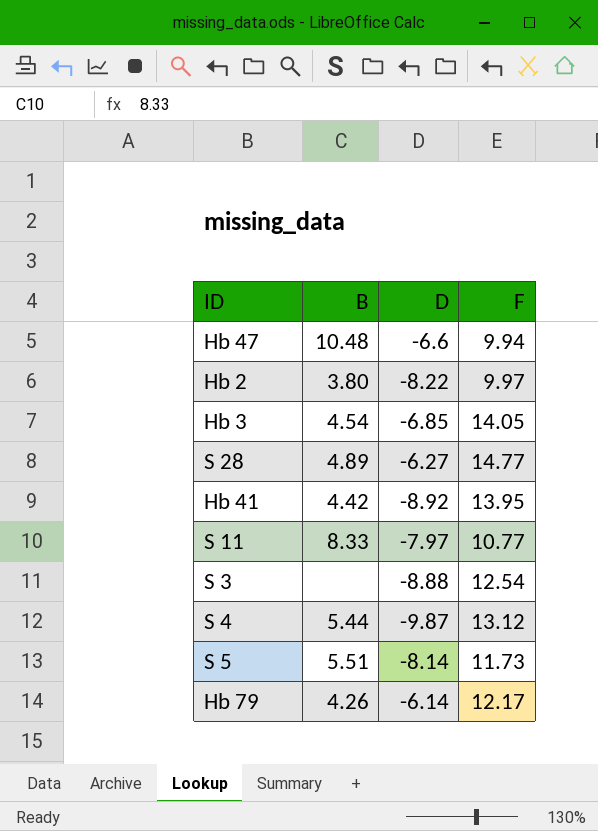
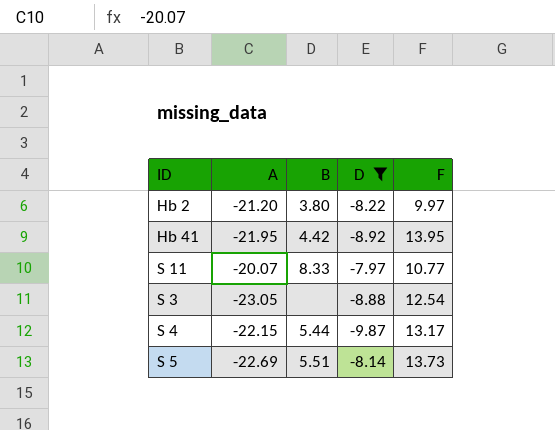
filter: none -> D <= -7.97
column A | position: none -> 2
S 4 | F: 13.12 -> 13.17
S 5 | F: 11.73 -> 13.73

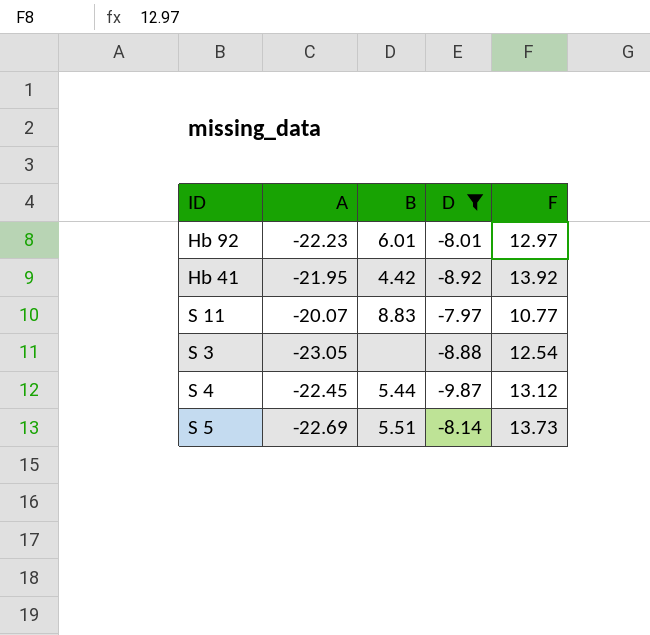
row Hb 2: -21.20 | 3.80 | -8.22 | 9.97 -> none
row Hb 92: none -> -22.23 | 6.01 | -8.01 | 12.97
Hb 41 | F: 13.95 -> 13.92
S 11 | B: 8.33 -> 8.83
S 4 | A: -22.15 -> -22.45
S 4 | F: 13.17 -> 13.12

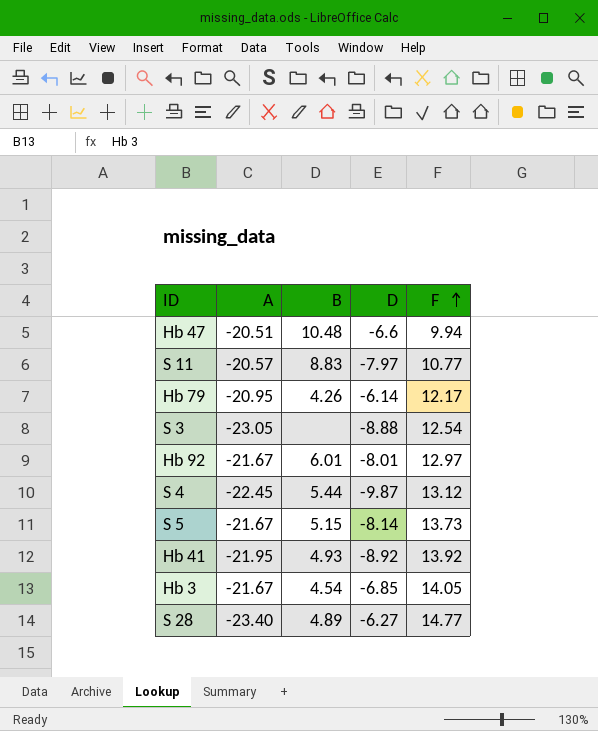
filter: D <= -7.97 -> none
row order: none -> F ascending
S 11 | A: -20.07 -> -20.57
Hb 92 | A: -22.23 -> -21.67
S 5 | A: -22.69 -> -21.67
S 5 | B: 5.51 -> 5.15
Hb 41 | B: 4.42 -> 4.93

